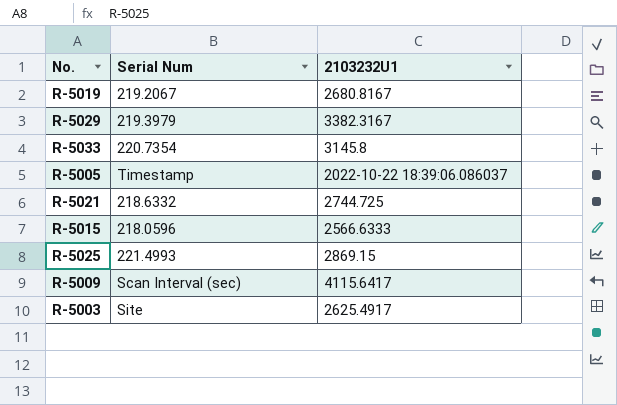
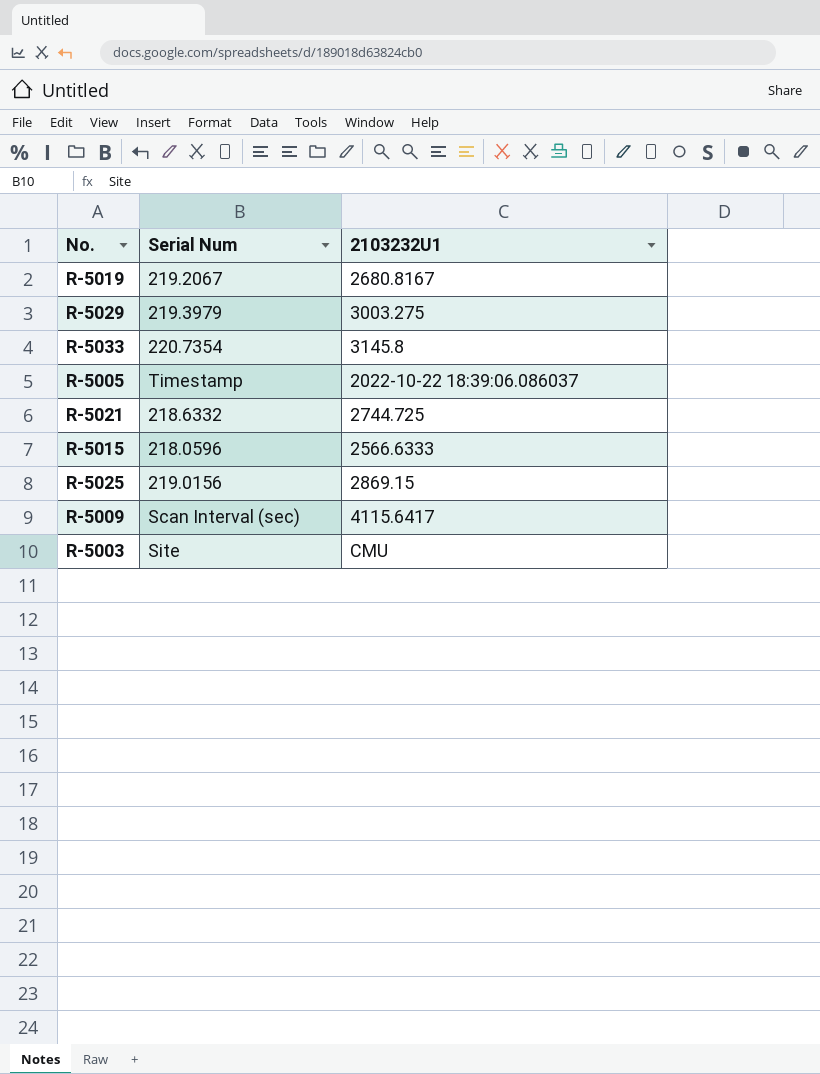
R-5029 | 2103232U1: 3382.3167 -> 3003.275
R-5025 | Serial Num: 221.4993 -> 219.0156
R-5003 | 2103232U1: 2625.4917 -> CMU

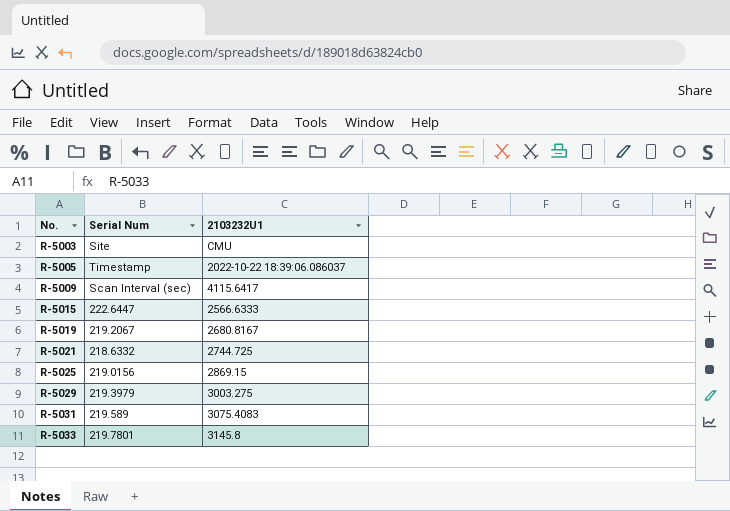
row order: none -> No. ascending
R-5015 | Serial Num: 218.0596 -> 222.6447
row R-5031: none -> 219.589 | 3075.4083
R-5033 | Serial Num: 220.7354 -> 219.7801

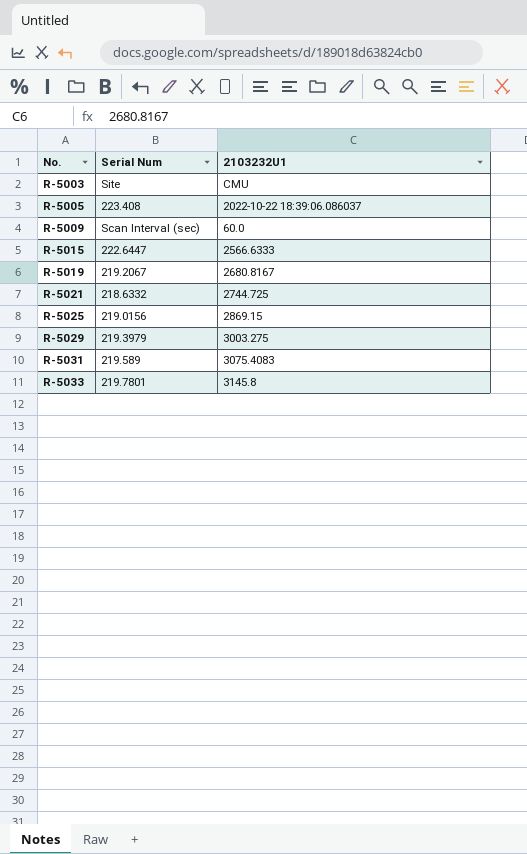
R-5005 | Serial Num: Timestamp -> 223.408
R-5009 | 2103232U1: 4115.6417 -> 60.0

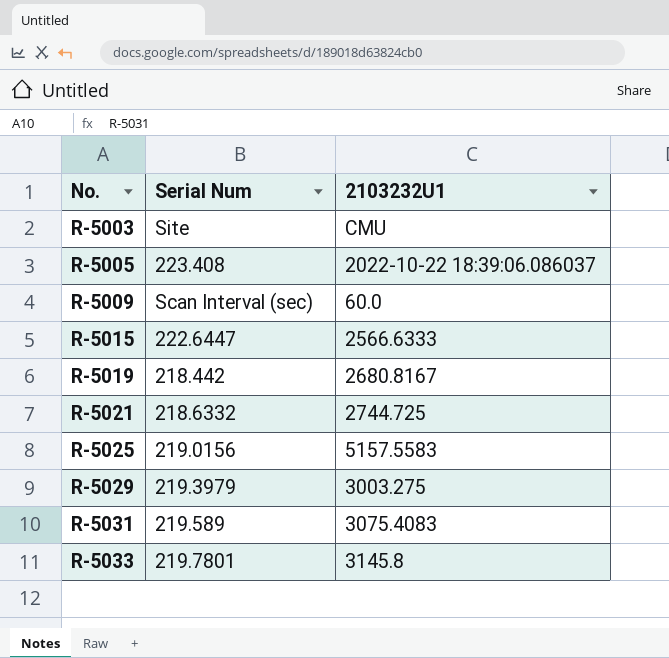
R-5019 | Serial Num: 219.2067 -> 218.442
R-5025 | 2103232U1: 2869.15 -> 5157.5583

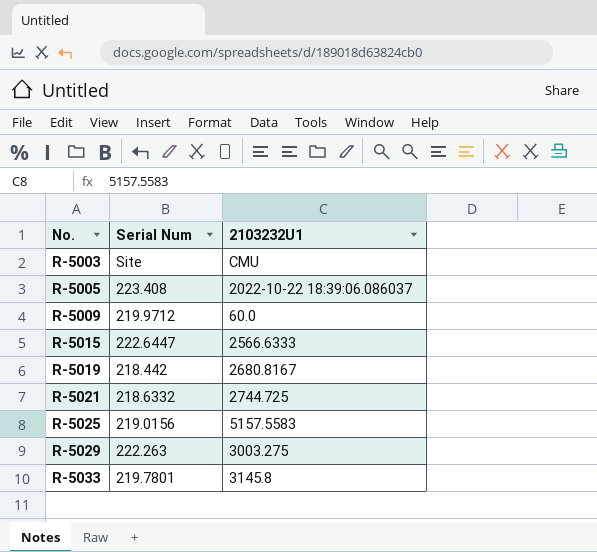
row R-5031: 219.589 | 3075.4083 -> none
R-5009 | Serial Num: Scan Interval (sec) -> 219.9712
R-5029 | Serial Num: 219.3979 -> 222.263

